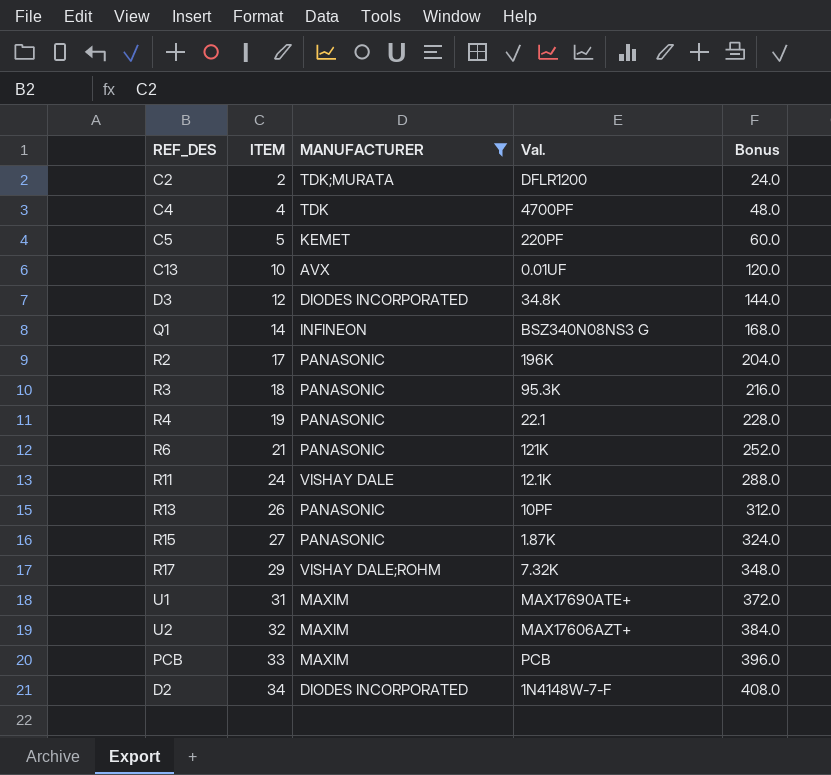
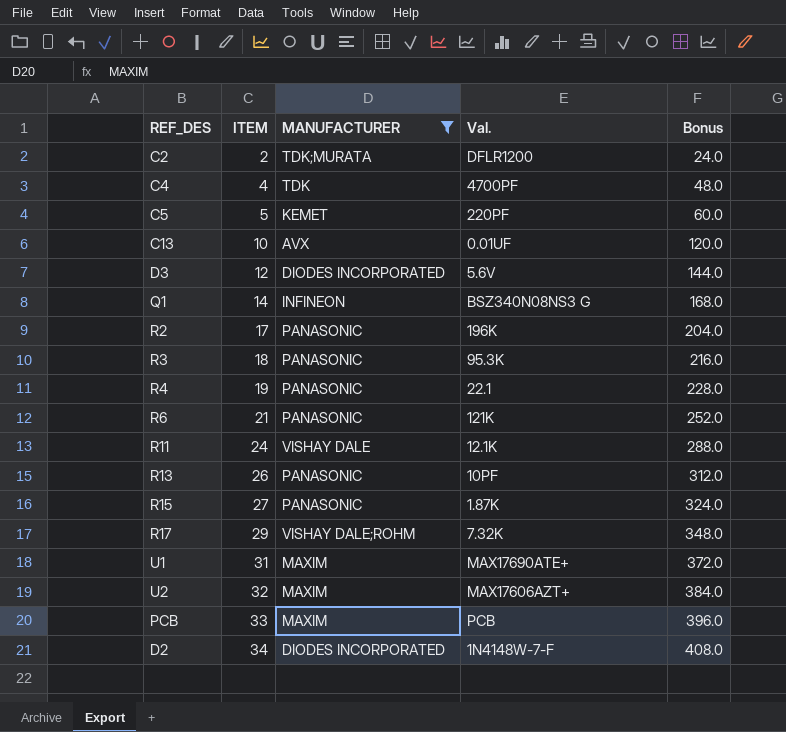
D3 | Val.: 34.8K -> 5.6V

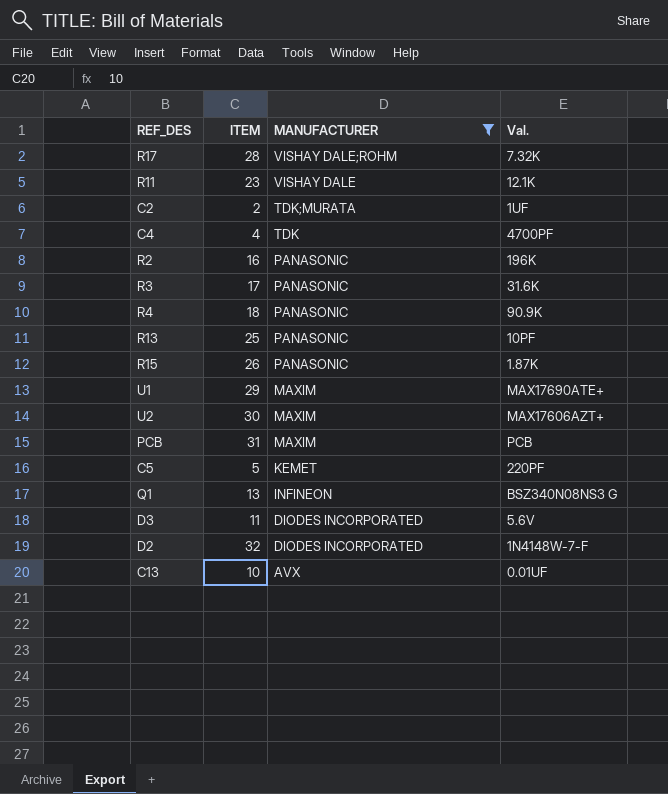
row order: ITEM ascending -> MANUFACTURER descending
column Bonus | formula: [ITEM] * 12 -> none
row R6: 21 | PANASONIC | 121K | 252.0 -> none
R17 | ITEM: 29 -> 28
R11 | ITEM: 24 -> 23
C2 | Val.: DFLR1200 -> 1UF
R2 | ITEM: 17 -> 16
R3 | ITEM: 18 -> 17
R3 | Val.: 95.3K -> 31.6K
R4 | ITEM: 19 -> 18
R4 | Val.: 22.1 -> 90.9K
R13 | ITEM: 26 -> 25
R15 | ITEM: 27 -> 26
U1 | ITEM: 31 -> 29
U2 | ITEM: 32 -> 30
PCB | ITEM: 33 -> 31
Q1 | ITEM: 14 -> 13
D3 | ITEM: 12 -> 11
D2 | ITEM: 34 -> 32

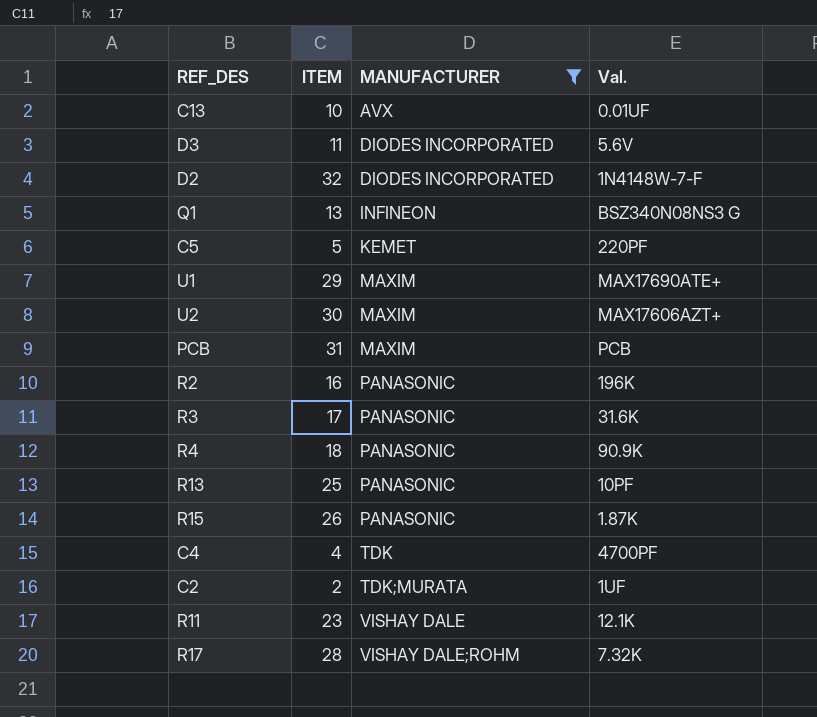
row order: MANUFACTURER descending -> MANUFACTURER ascending

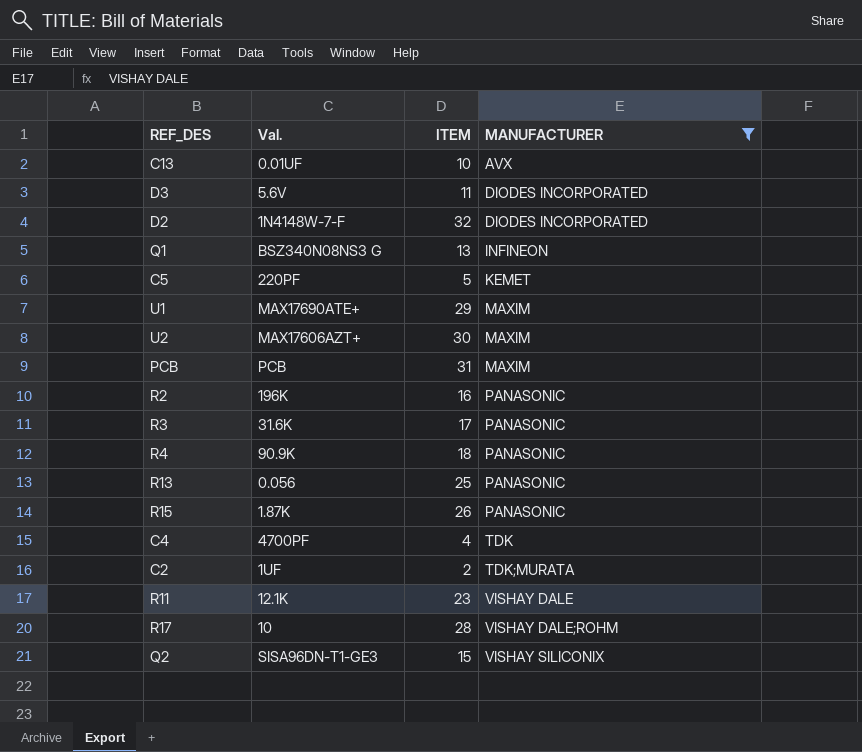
column Val. | position: 4 -> 2
R13 | Val.: 10PF -> 0.056
R17 | Val.: 7.32K -> 10
row Q2: none -> SISA96DN-T1-GE3 | 15 | VISHAY SILICONIX

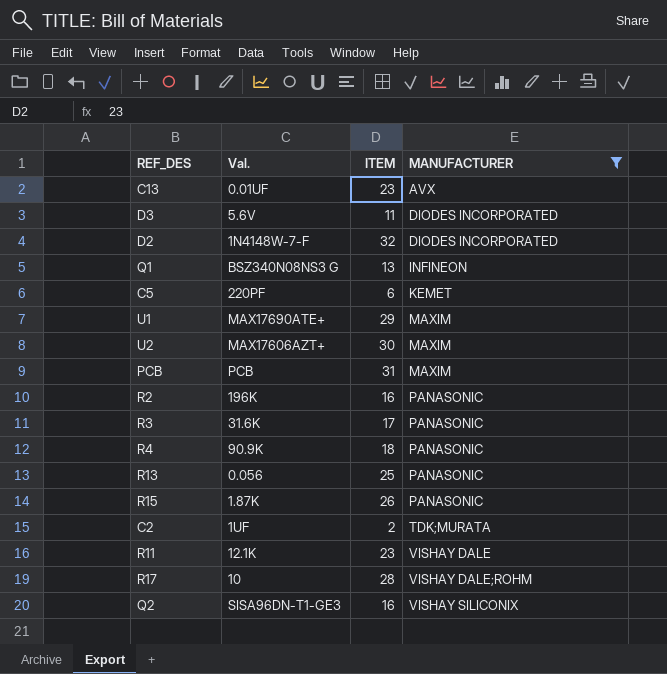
row C4: 4700PF | 4 | TDK -> none
C13 | ITEM: 10 -> 23
C5 | ITEM: 5 -> 6
Q2 | ITEM: 15 -> 16

